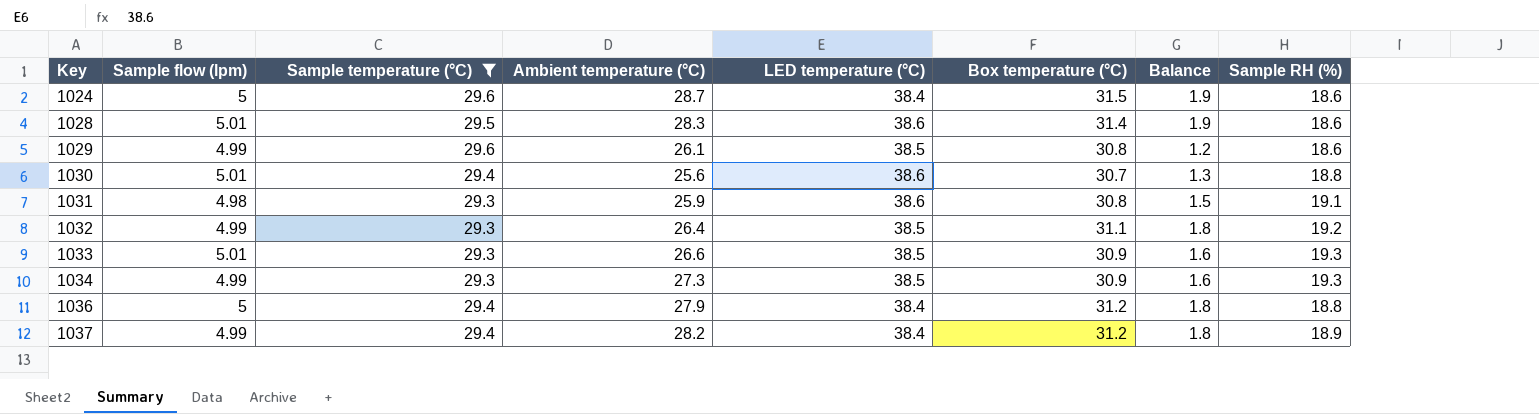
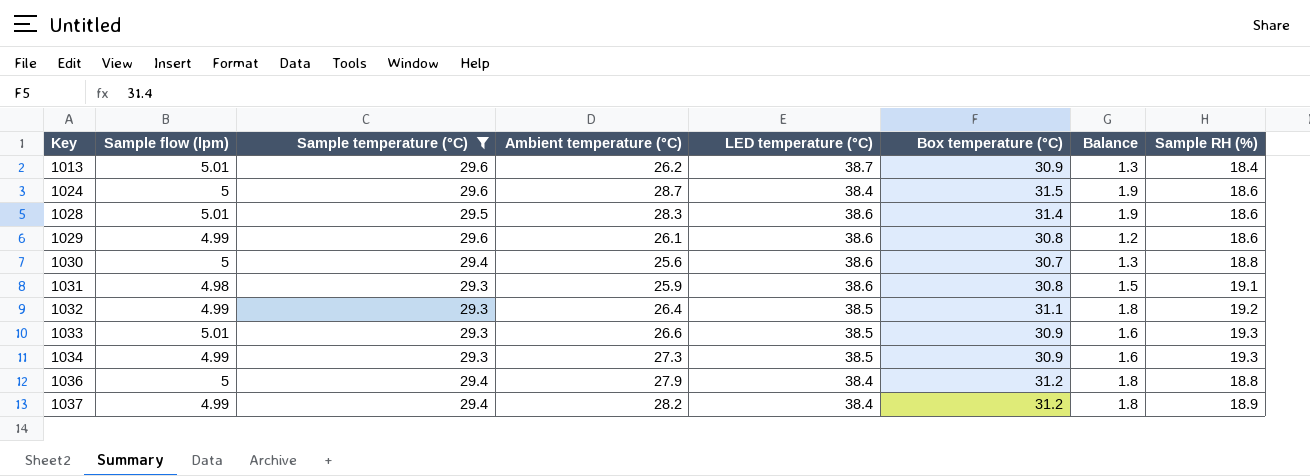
row 1013: none -> 5.01 | 29.6 | 26.2 | 38.7 | 30.9 | 1.3 | 18.4
1029 | LED temperature (°C): 38.5 -> 38.6
1030 | Sample flow (lpm): 5.01 -> 5

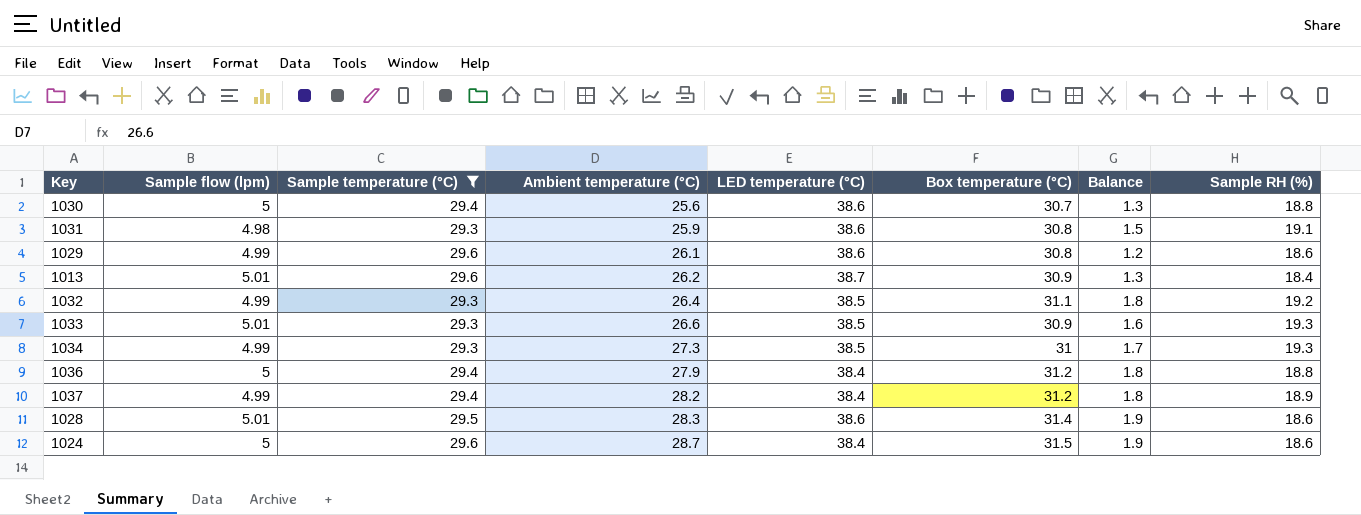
row order: Key ascending -> Ambient temperature (°C) ascending
1034 | Box temperature (°C): 30.9 -> 31
1034 | Balance: 1.6 -> 1.7

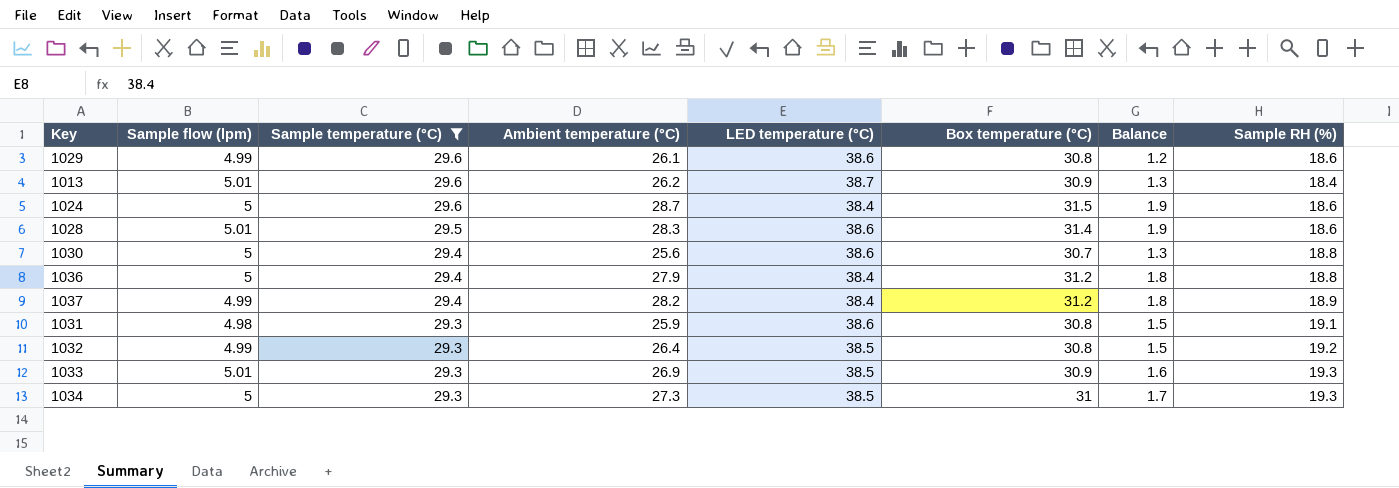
row order: Ambient temperature (°C) ascending -> Sample temperature (°C) descending
1032 | Box temperature (°C): 31.1 -> 30.8
1032 | Balance: 1.8 -> 1.5
1033 | Ambient temperature (°C): 26.6 -> 26.9
1034 | Sample flow (lpm): 4.99 -> 5

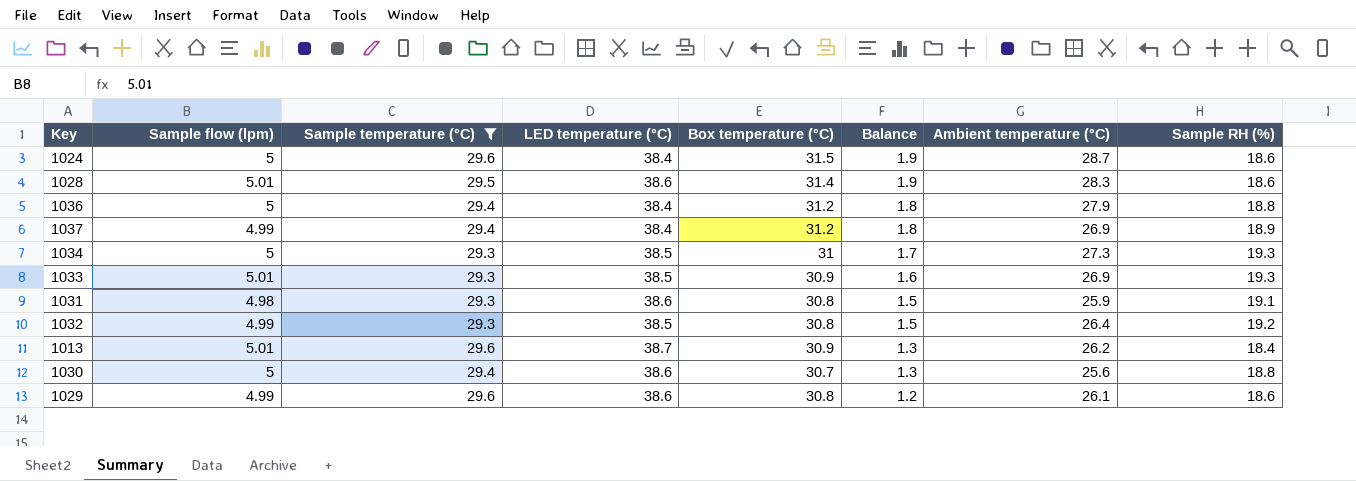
row order: Sample temperature (°C) descending -> Balance descending
column Ambient temperature (°C) | position: 4 -> 7
1037 | Ambient temperature (°C): 28.2 -> 26.9

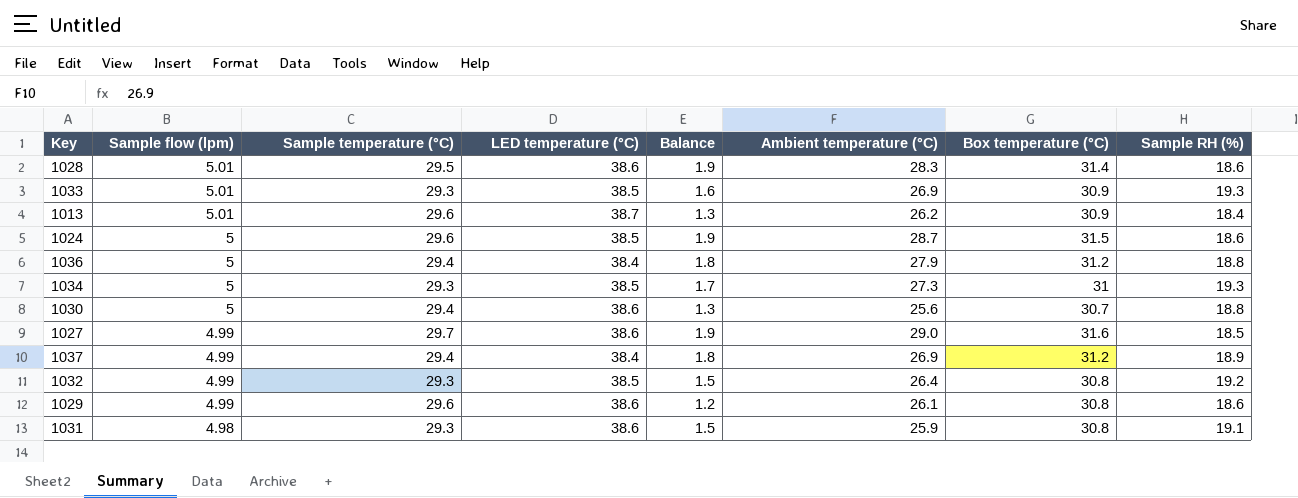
filter: Sample temperature (°C) != 29.7 -> none
row order: Balance descending -> Sample flow (lpm) descending
column Box temperature (°C) | position: 5 -> 7
1024 | LED temperature (°C): 38.4 -> 38.5

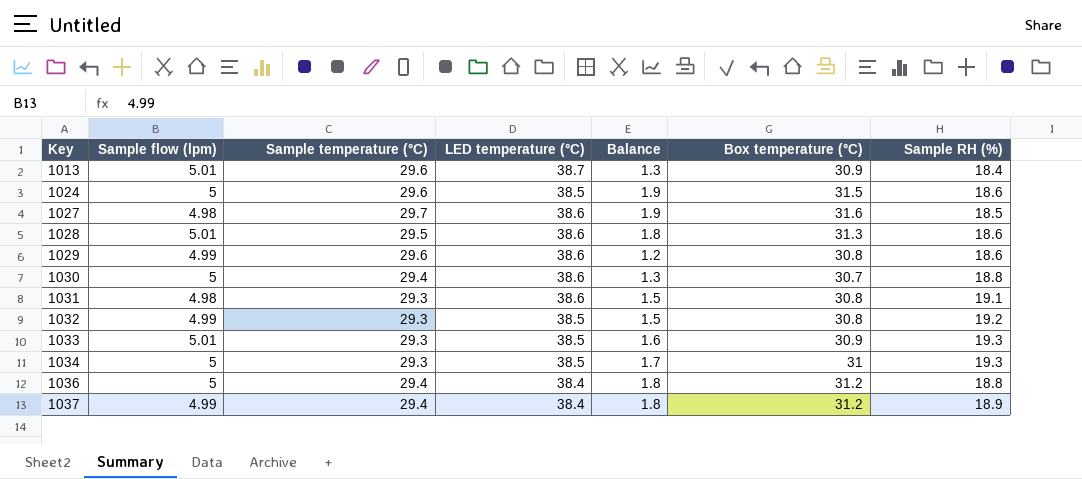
row order: Sample flow (lpm) descending -> Key ascending
column Ambient temperature (°C) | position: 6 -> none
1027 | Sample flow (lpm): 4.99 -> 4.98
1028 | Balance: 1.9 -> 1.8
1028 | Box temperature (°C): 31.4 -> 31.3

